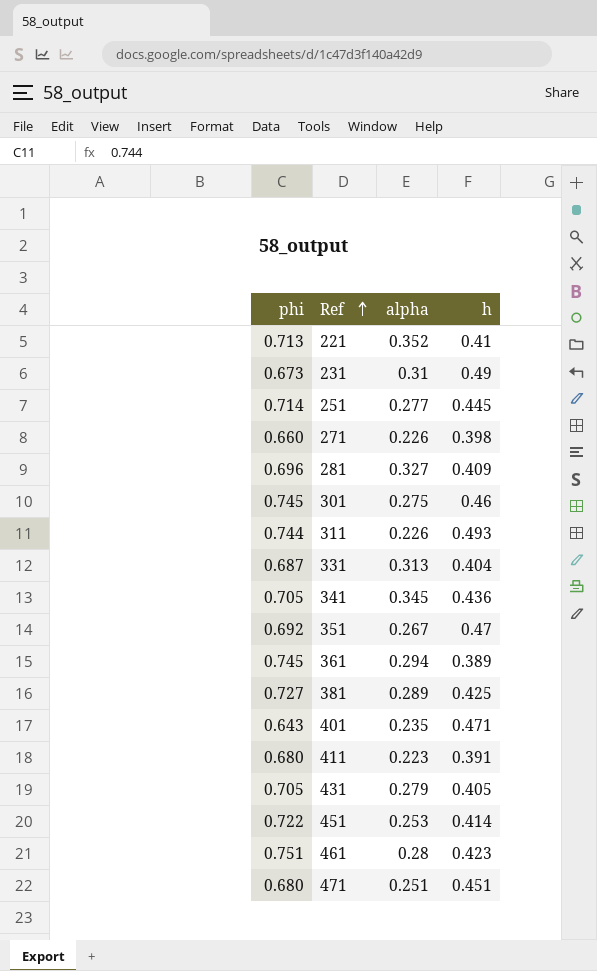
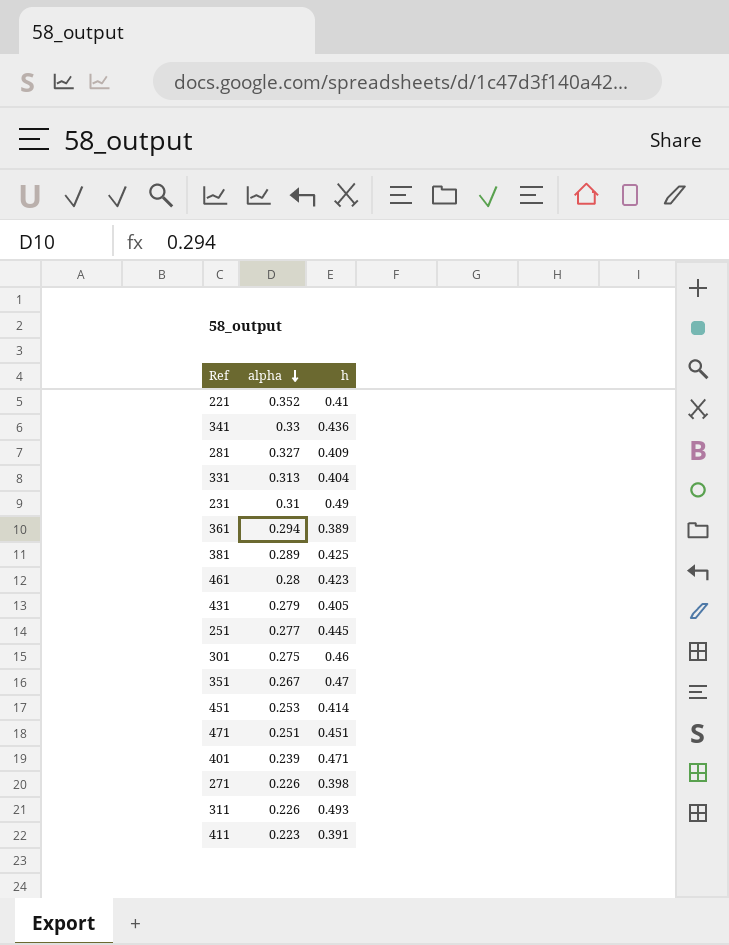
row order: Ref ascending -> alpha descending
column phi | position: 1 -> none
341 | alpha: 0.345 -> 0.33
401 | alpha: 0.235 -> 0.239

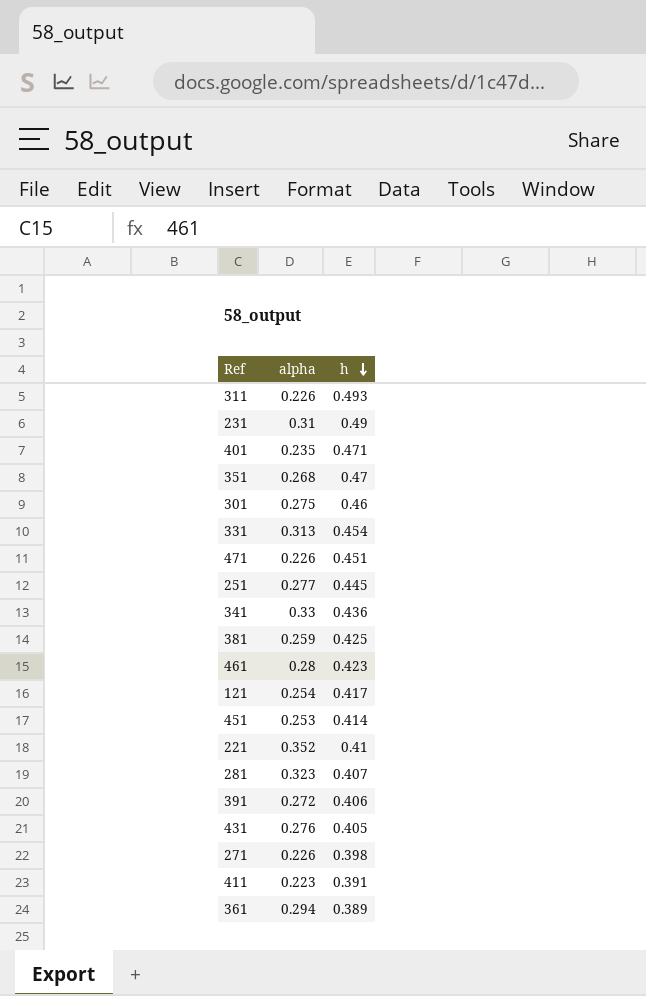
row order: alpha descending -> h descending
401 | alpha: 0.239 -> 0.235
351 | alpha: 0.267 -> 0.268
331 | h: 0.404 -> 0.454
471 | alpha: 0.251 -> 0.226
381 | alpha: 0.289 -> 0.259
row 121: none -> 0.254 | 0.417
281 | alpha: 0.327 -> 0.323
281 | h: 0.409 -> 0.407
row 391: none -> 0.272 | 0.406
431 | alpha: 0.279 -> 0.276

